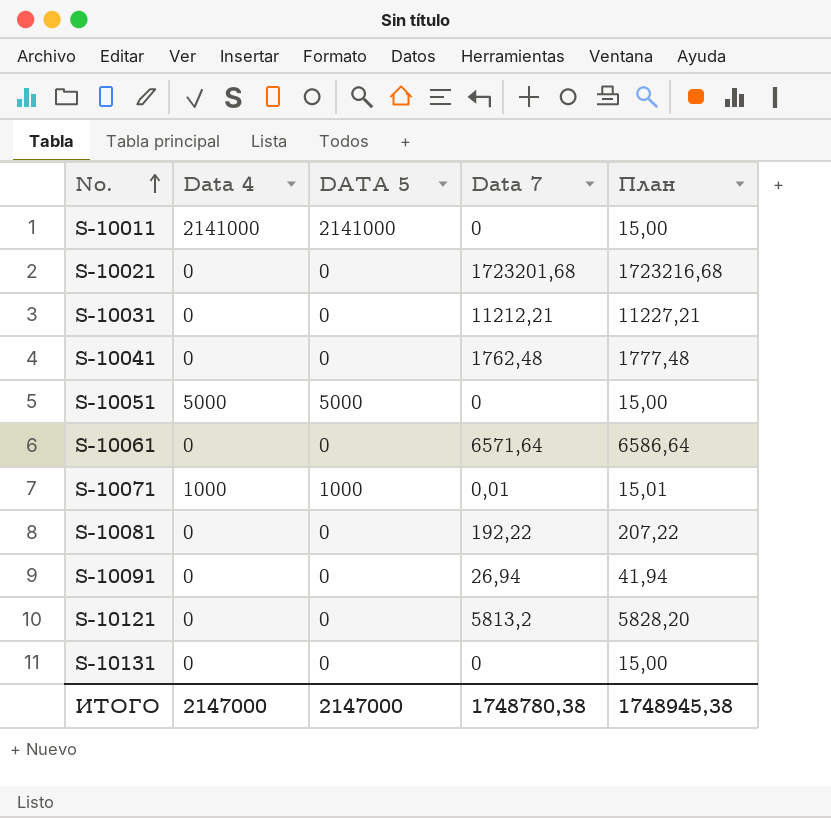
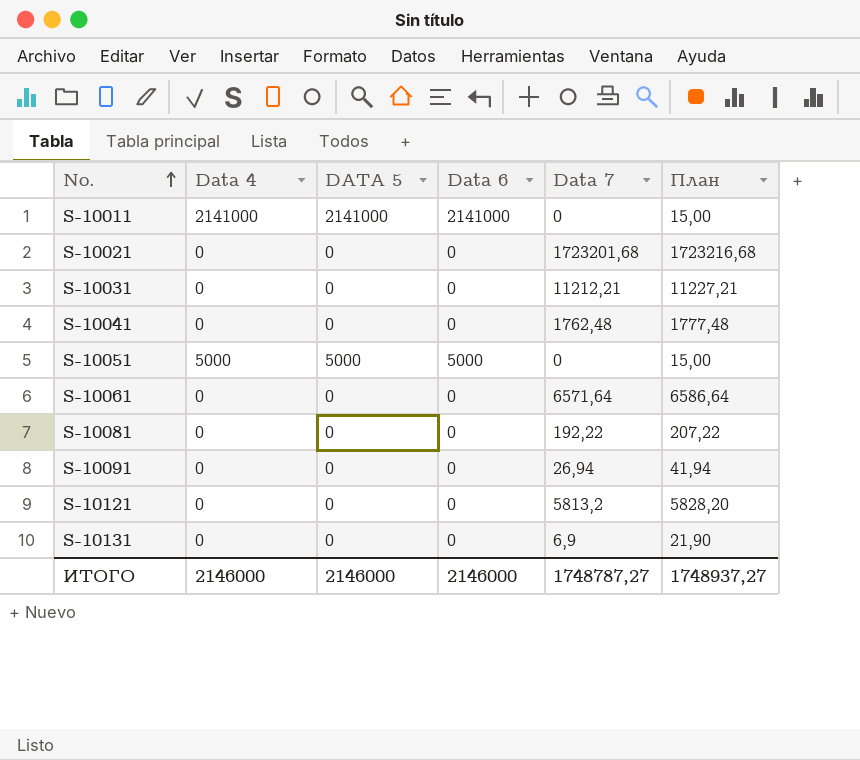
column Data 6 | position: none -> 4
row S-10071: 1000 | 1000 | 0,01 | 15,01 -> none
S-10131 | Data 7: 0 -> 6,9
S-10131 | План: 15,00 -> 21,90
ИТОГО | Data 4: 2147000 -> 2146000
ИТОГО | DATA 5: 2147000 -> 2146000
ИТОГО | Data 7: 1748780,38 -> 1748787,27
ИТОГО | План: 1748945,38 -> 1748937,27

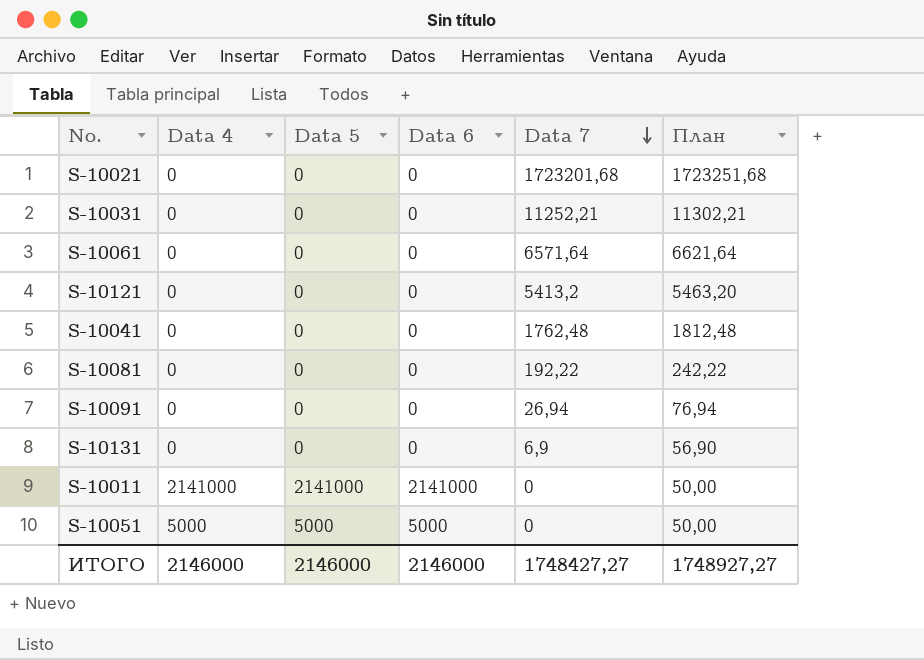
row order: No. ascending -> Data 7 descending
column name: DATA 5 -> Data 5
column План | formula: [Data 7] + 15 -> [Data 7] + 50
S-10031 | Data 7: 11212,21 -> 11252,21
S-10121 | Data 7: 5813,2 -> 5413,2
ИТОГО | Data 7: 1748787,27 -> 1748427,27
ИТОГО | План: 1748937,27 -> 1748927,27

